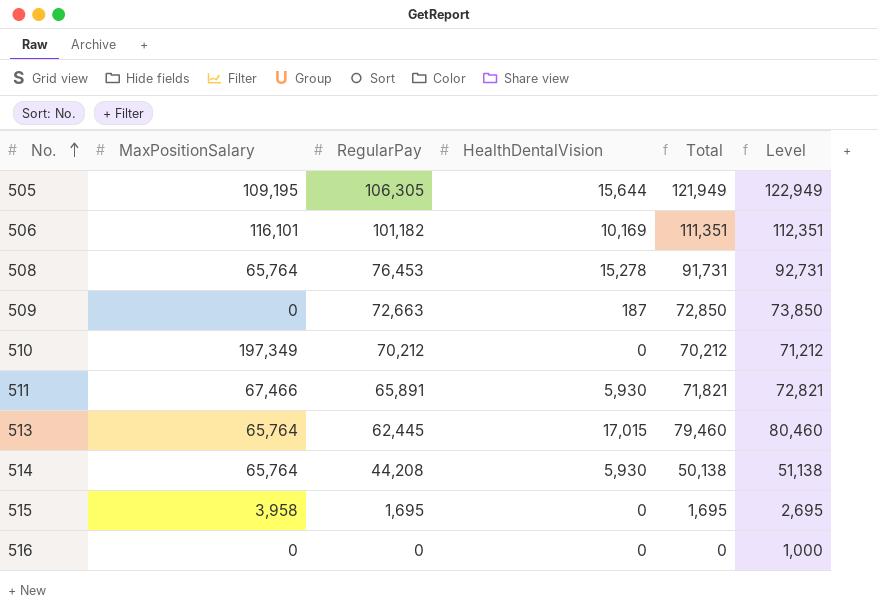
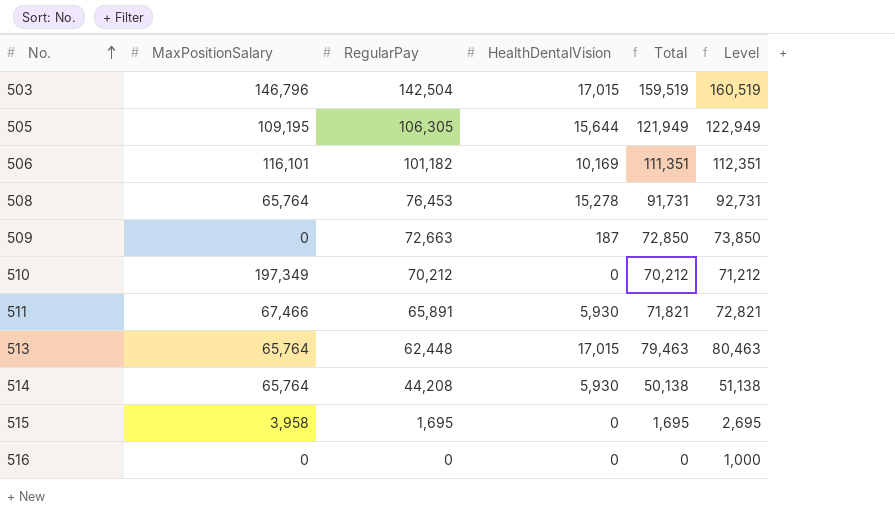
row 503: none -> 146,796 | 142,504 | 17,015 | 159,519 | 160,519
513 | RegularPay: 62,445 -> 62,448
513 | Total: 79,460 -> 79,463
513 | Level: 80,460 -> 80,463

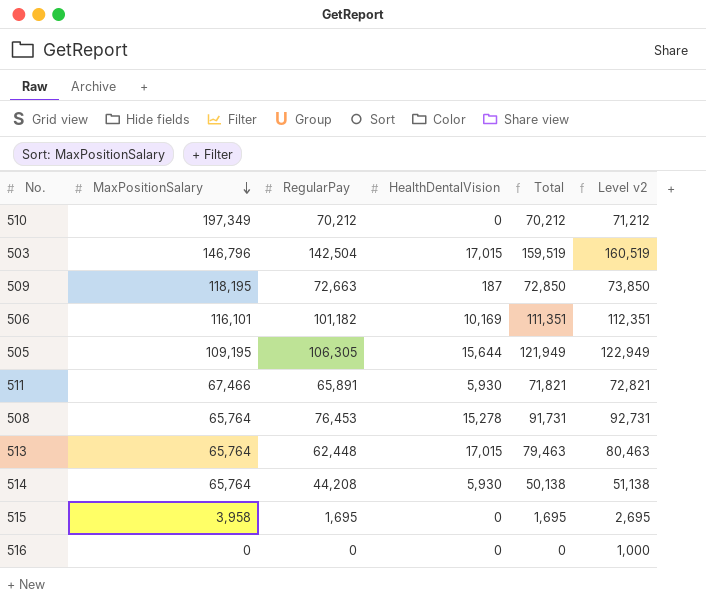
row order: No. ascending -> MaxPositionSalary descending
column name: Level -> Level v2
509 | MaxPositionSalary: 0 -> 118,195

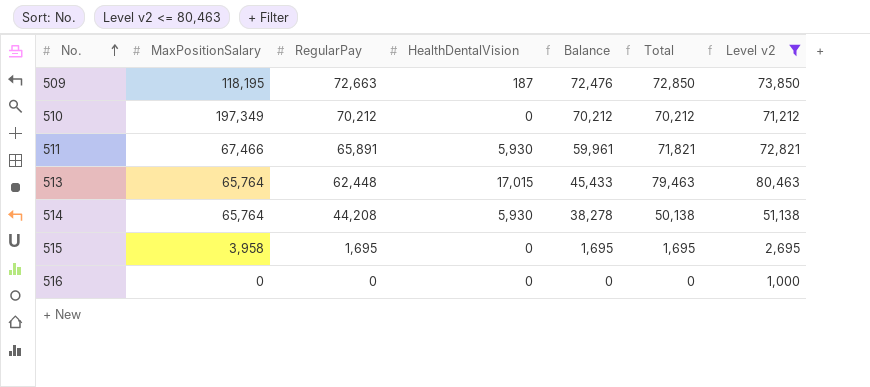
filter: none -> Level v2 <= 80,463
row order: MaxPositionSalary descending -> No. ascending
column Balance | formula: none -> [RegularPay] - [HealthDentalVision]

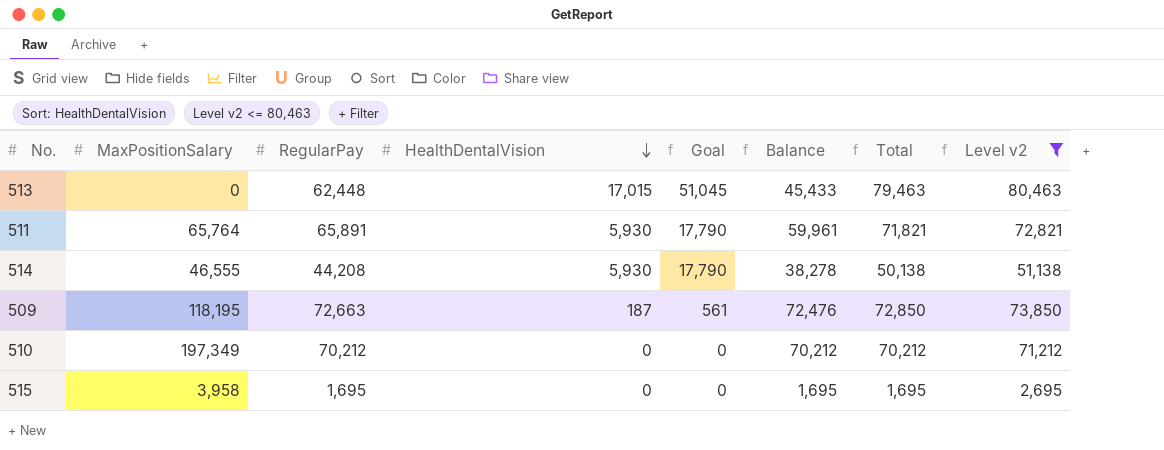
row order: No. ascending -> HealthDentalVision descending
column Goal | formula: none -> [HealthDentalVision] * 3
row 516: 0 | 0 | 0 | 0 | 0 | 1,000 -> none
513 | MaxPositionSalary: 65,764 -> 0
511 | MaxPositionSalary: 67,466 -> 65,764
514 | MaxPositionSalary: 65,764 -> 46,555

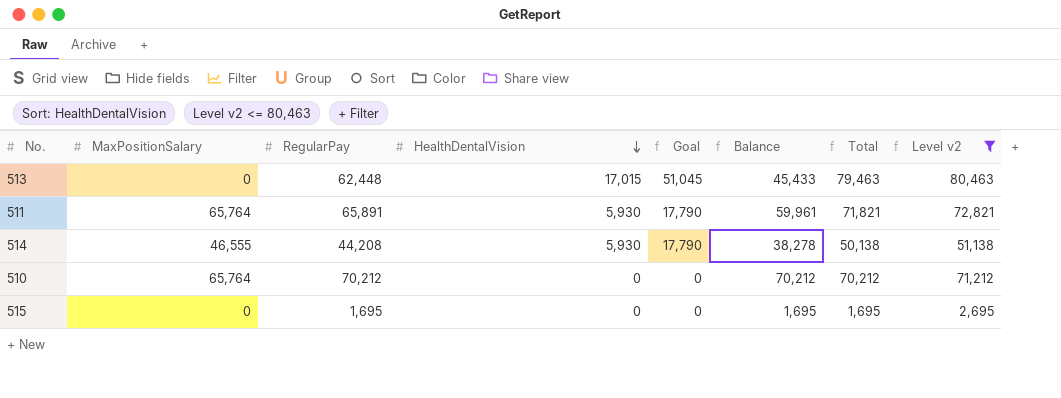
row 509: 118,195 | 72,663 | 187 | 561 | 72,476 | 72,850 | 73,850 -> none
510 | MaxPositionSalary: 197,349 -> 65,764
515 | MaxPositionSalary: 3,958 -> 0

